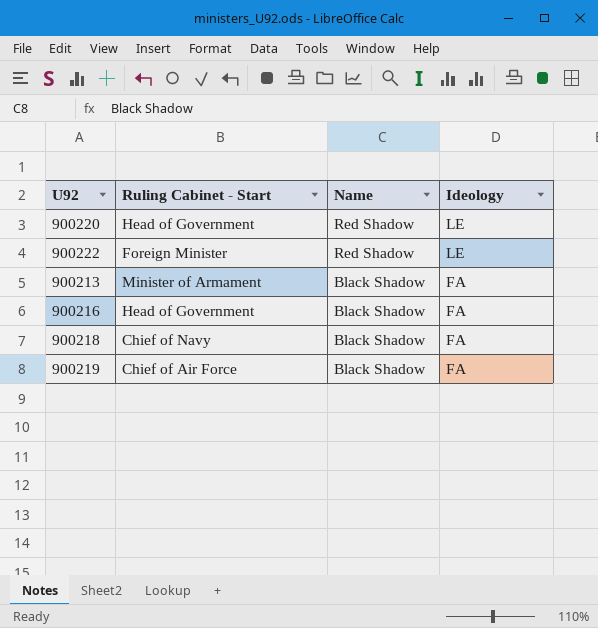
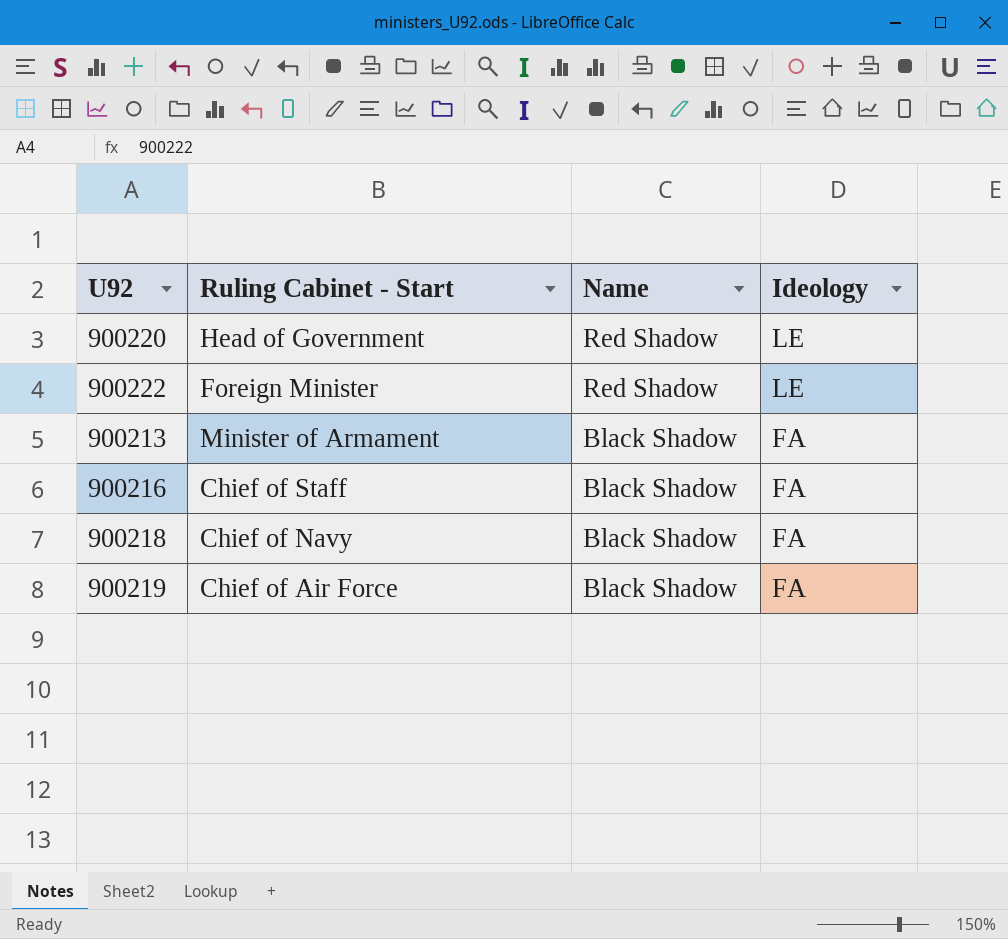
900216 | Ruling Cabinet - Start: Head of Government -> Chief of Staff

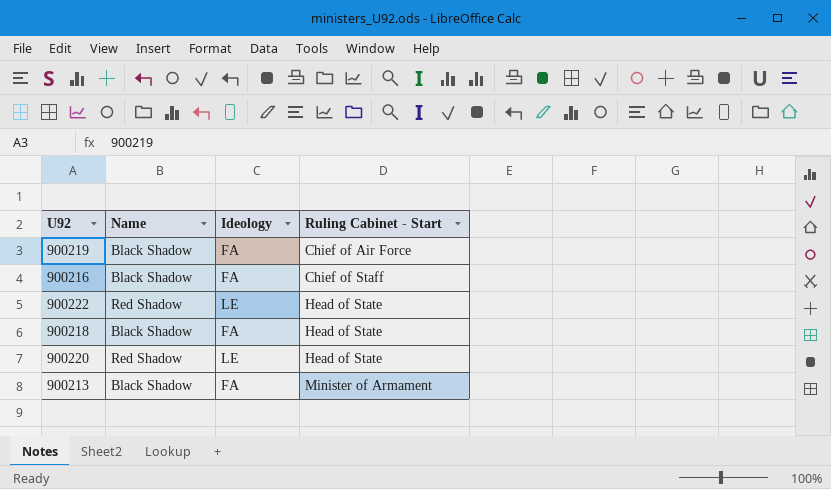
row order: Name descending -> Ruling Cabinet - Start ascending
column Ruling Cabinet - Start | position: 2 -> 4
900222 | Ruling Cabinet - Start: Foreign Minister -> Head of State
900218 | Ruling Cabinet - Start: Chief of Navy -> Head of State
900220 | Ruling Cabinet - Start: Head of Government -> Head of State

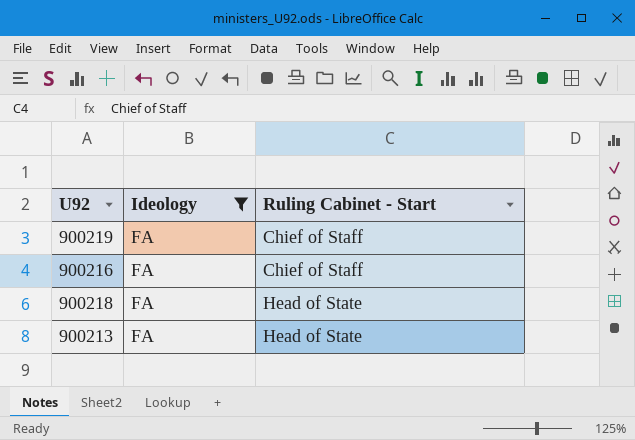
filter: none -> Ideology = FA
column Name | position: 2 -> none
900219 | Ruling Cabinet - Start: Chief of Air Force -> Chief of Staff
900213 | Ruling Cabinet - Start: Minister of Armament -> Head of State

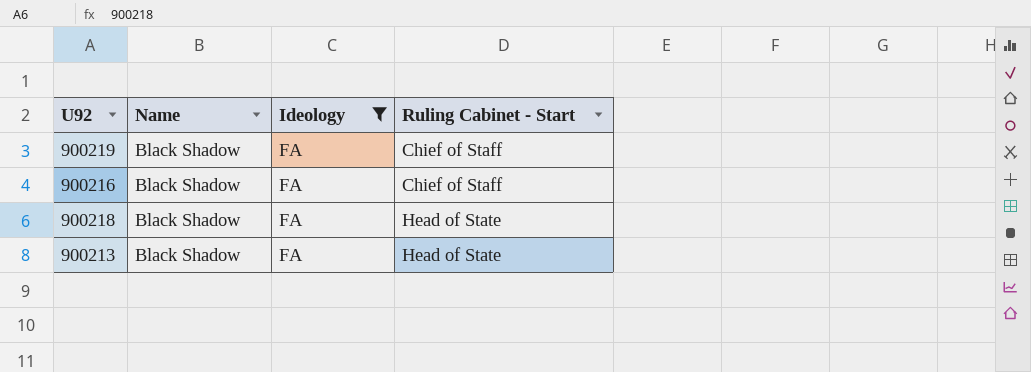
column Name | position: none -> 2

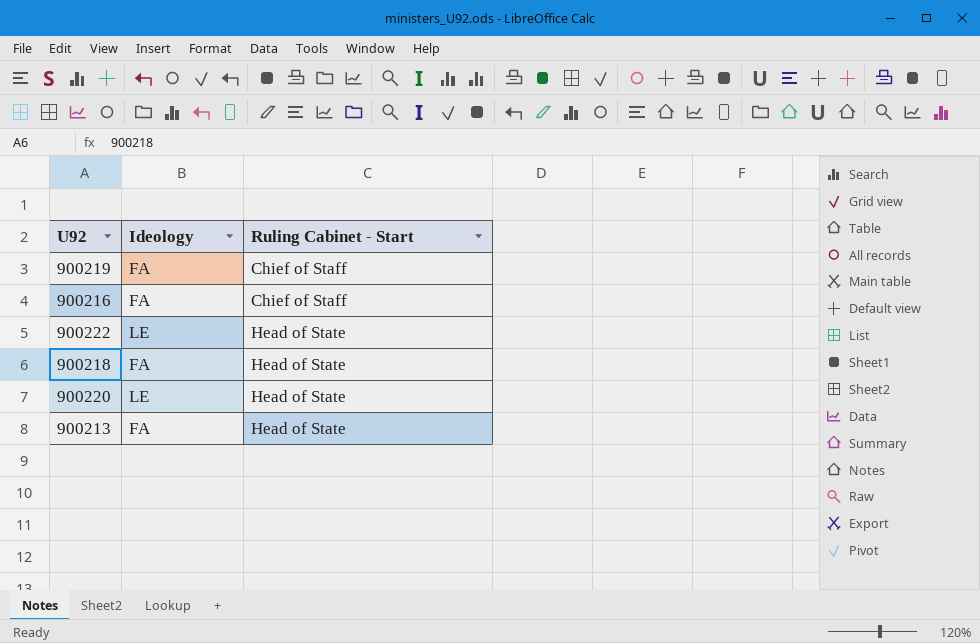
filter: Ideology = FA -> none
column Name | position: 2 -> none

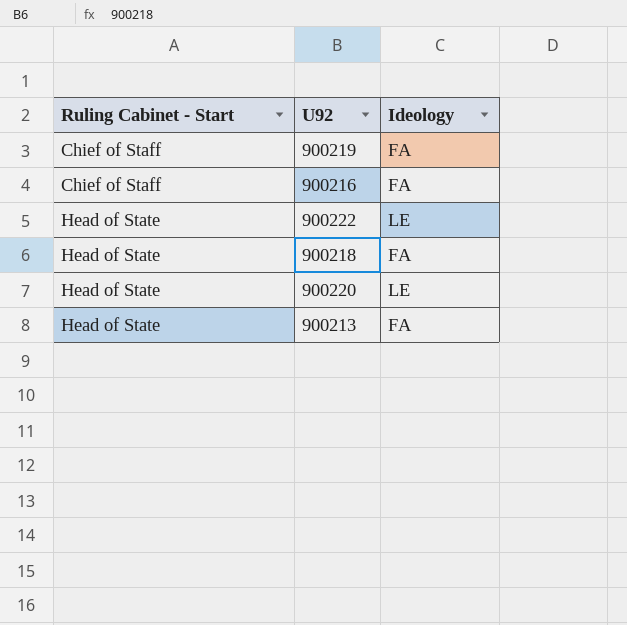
column Ruling Cabinet - Start | position: 3 -> 1

